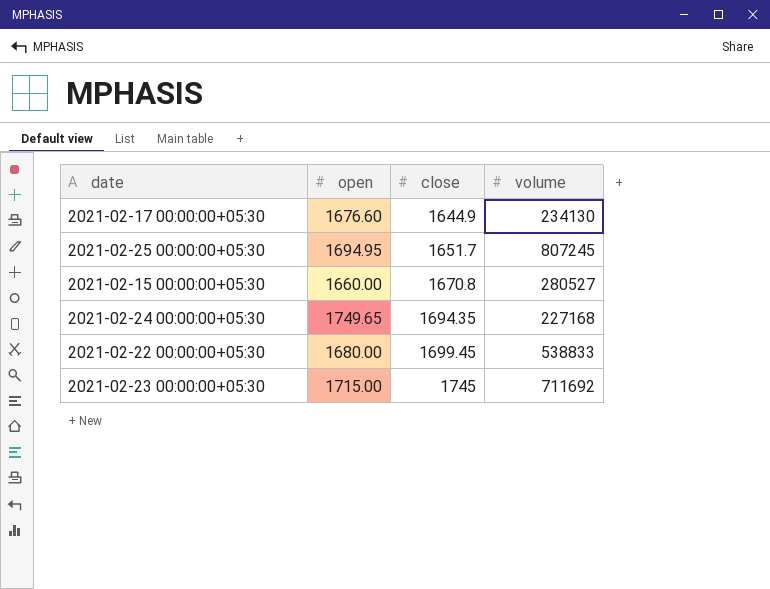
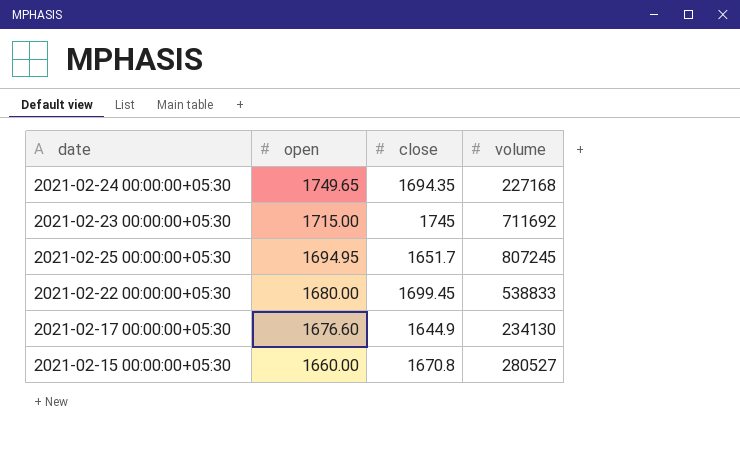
row order: close ascending -> open descending

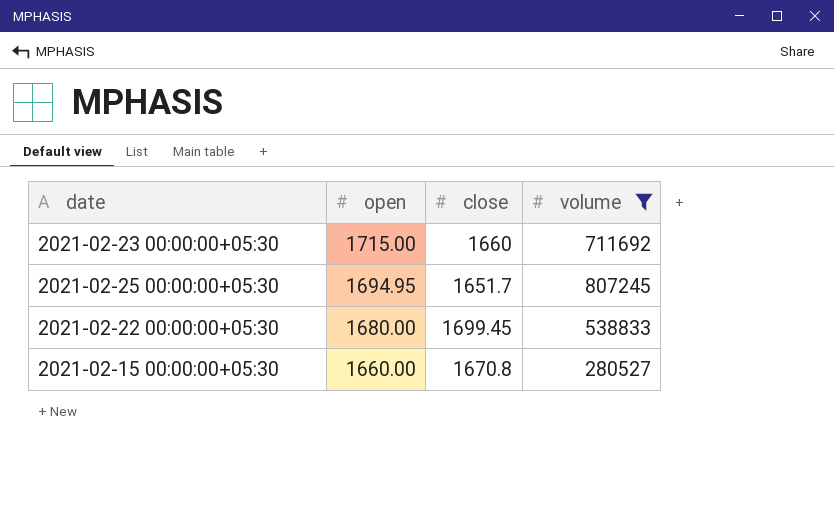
filter: none -> volume >= 280527
2021-02-23 00:00:00+05:30 | close: 1745 -> 1660

